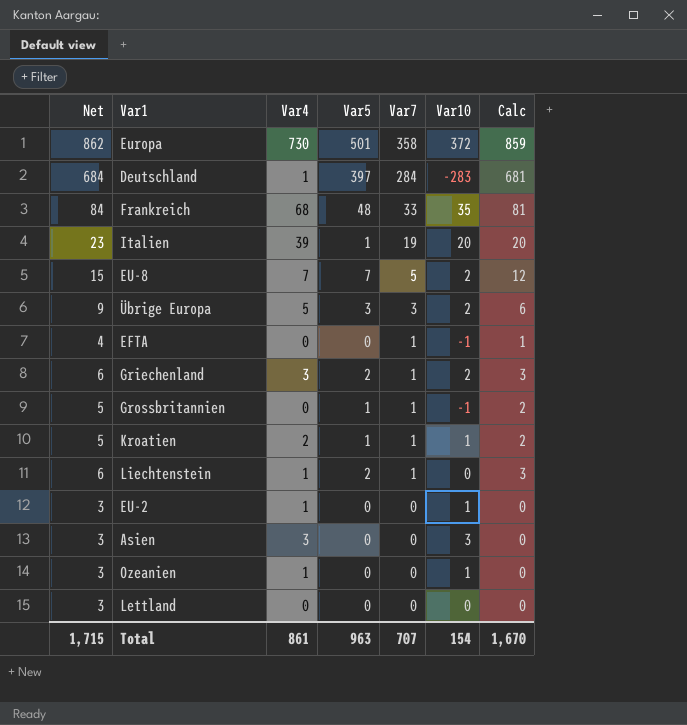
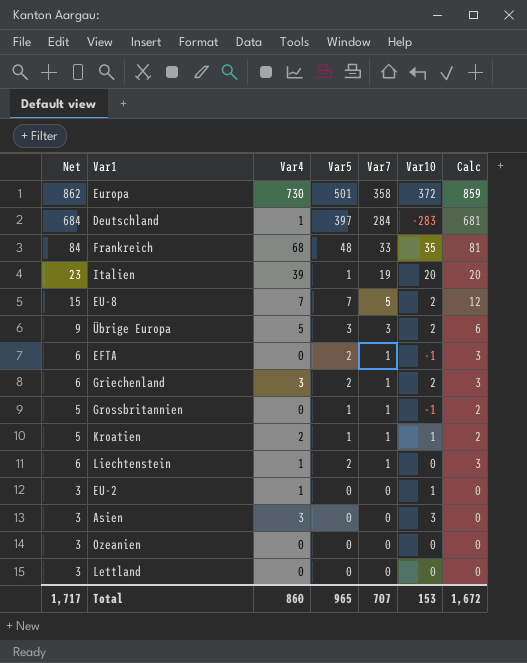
EFTA | Net: 4 -> 6
EFTA | Var5: 0 -> 2
EFTA | Calc: 1 -> 3
Ozeanien | Var4: 1 -> 0
Ozeanien | Var10: 1 -> 0
Total | Net: 1,715 -> 1,717
Total | Var4: 861 -> 860
Total | Var5: 963 -> 965
Total | Var10: 154 -> 153
Total | Calc: 1,670 -> 1,672

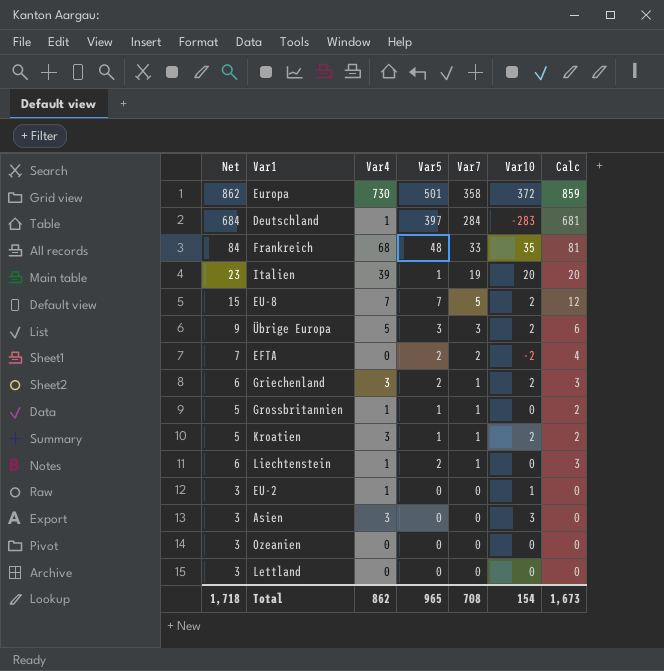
EFTA | Net: 6 -> 7
EFTA | Var7: 1 -> 2
EFTA | Var10: -1 -> -2
EFTA | Calc: 3 -> 4
Grossbritannien | Var4: 0 -> 1
Grossbritannien | Var10: -1 -> 0
Kroatien | Var4: 2 -> 3
Kroatien | Var10: 1 -> 2
Total | Net: 1,717 -> 1,718
Total | Var4: 860 -> 862
Total | Var7: 707 -> 708
Total | Var10: 153 -> 154
Total | Calc: 1,672 -> 1,673

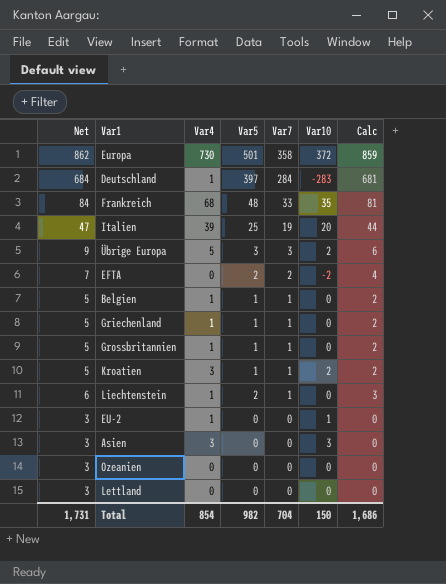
row EU-8: 15 | 7 | 7 | 5 | 2 | 12 -> none
Italien | Net: 23 -> 47
Italien | Var5: 1 -> 25
Italien | Calc: 20 -> 44
row Belgien: none -> 5 | 1 | 1 | 1 | 0 | 2
Griechenland | Net: 6 -> 5
Griechenland | Var4: 3 -> 1
Griechenland | Var5: 2 -> 1
Griechenland | Var10: 2 -> 0
Griechenland | Calc: 3 -> 2
Total | Net: 1,718 -> 1,731
Total | Var4: 862 -> 854
Total | Var5: 965 -> 982
Total | Var7: 708 -> 704
Total | Var10: 154 -> 150
Total | Calc: 1,673 -> 1,686

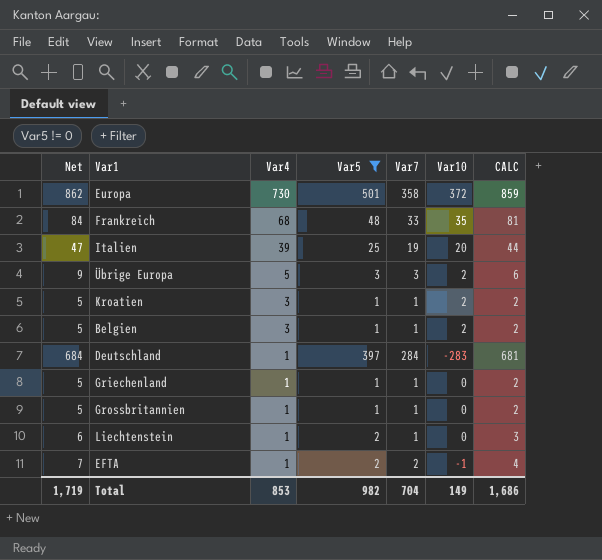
filter: none -> Var5 != 0
row order: Var7 descending -> Var4 descending
column name: Calc -> CALC
Belgien | Var4: 1 -> 3
Belgien | Var10: 0 -> 2
EFTA | Var4: 0 -> 1
EFTA | Var10: -2 -> -1
Total | Net: 1,731 -> 1,719
Total | Var4: 854 -> 853
Total | Var10: 150 -> 149

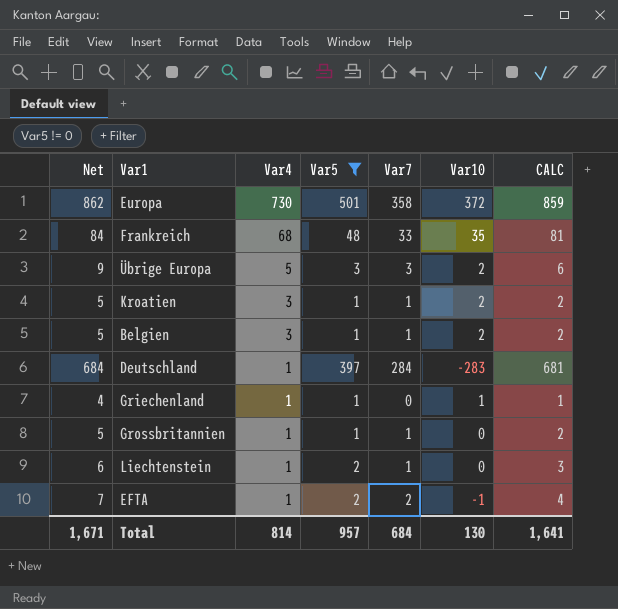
row Italien: 47 | 39 | 25 | 19 | 20 | 44 -> none
Griechenland | Net: 5 -> 4
Griechenland | Var7: 1 -> 0
Griechenland | Var10: 0 -> 1
Griechenland | CALC: 2 -> 1
Total | Net: 1,719 -> 1,671
Total | Var4: 853 -> 814
Total | Var5: 982 -> 957
Total | Var7: 704 -> 684
Total | Var10: 149 -> 130
Total | CALC: 1,686 -> 1,641

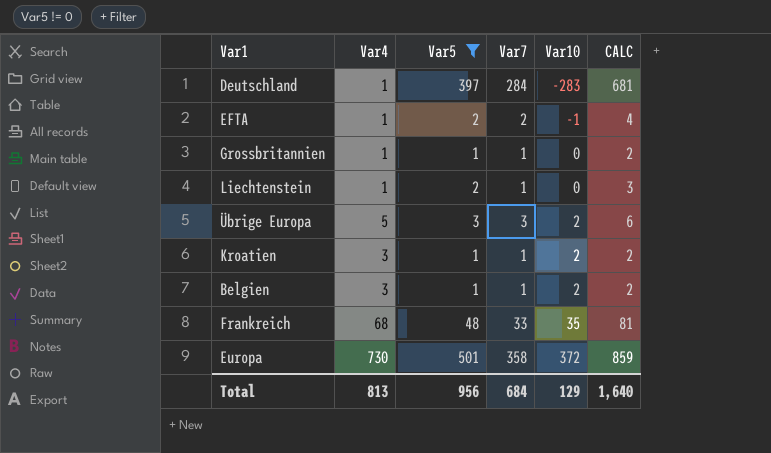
row order: Var4 descending -> Var10 ascending
column Net | formula: [CALC] + 3 -> none
row Griechenland: 4 | 1 | 1 | 0 | 1 | 1 -> none
Total | Var4: 814 -> 813
Total | Var5: 957 -> 956
Total | Var10: 130 -> 129
Total | CALC: 1,641 -> 1,640

